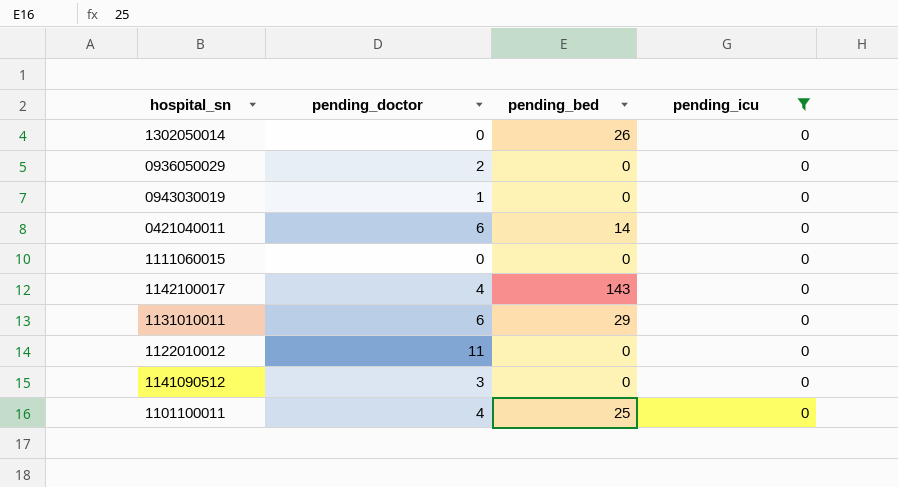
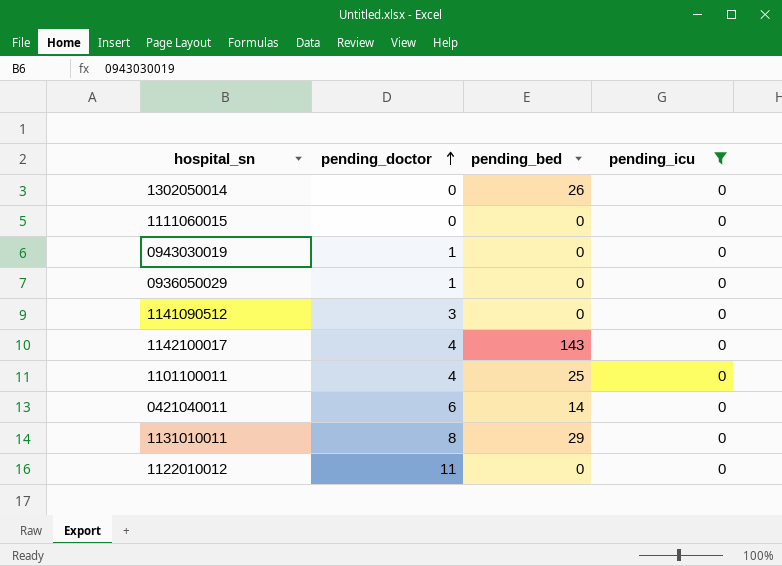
row order: none -> pending_doctor ascending
0936050029 | pending_doctor: 2 -> 1
1131010011 | pending_doctor: 6 -> 8

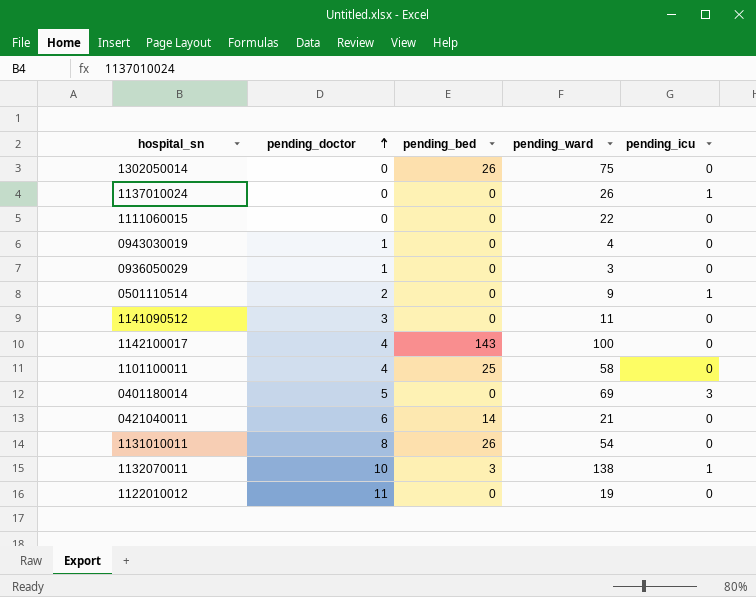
filter: pending_icu = 0 -> none
column pending_ward | position: none -> 4
1131010011 | pending_bed: 29 -> 26

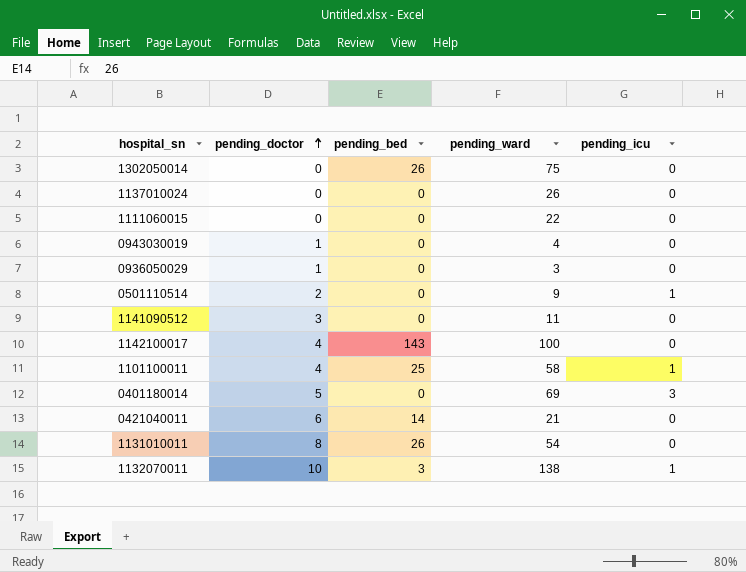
row 1122010012: 11 | 0 | 19 | 0 -> none
1137010024 | pending_icu: 1 -> 0
1101100011 | pending_icu: 0 -> 1

